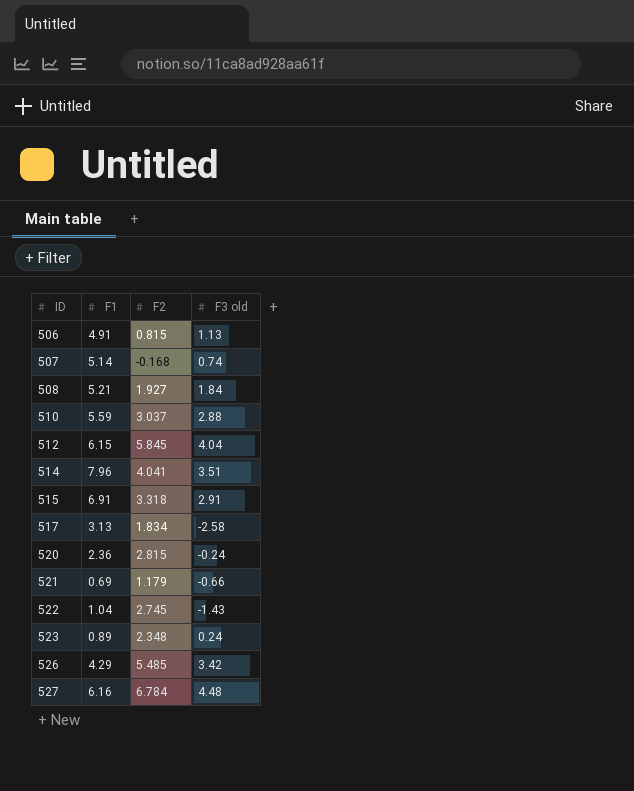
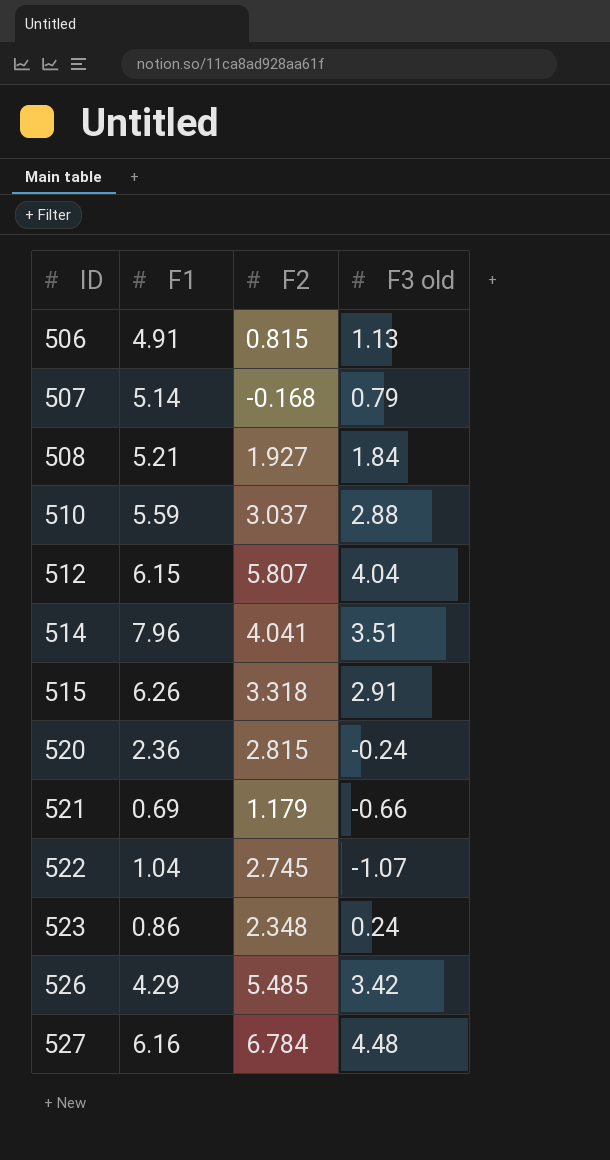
row 517: 3.13 | 1.834 | -2.58 -> none
507 | F3 old: 0.74 -> 0.79
512 | F2: 5.845 -> 5.807
515 | F1: 6.91 -> 6.26
522 | F3 old: -1.43 -> -1.07
523 | F1: 0.89 -> 0.86

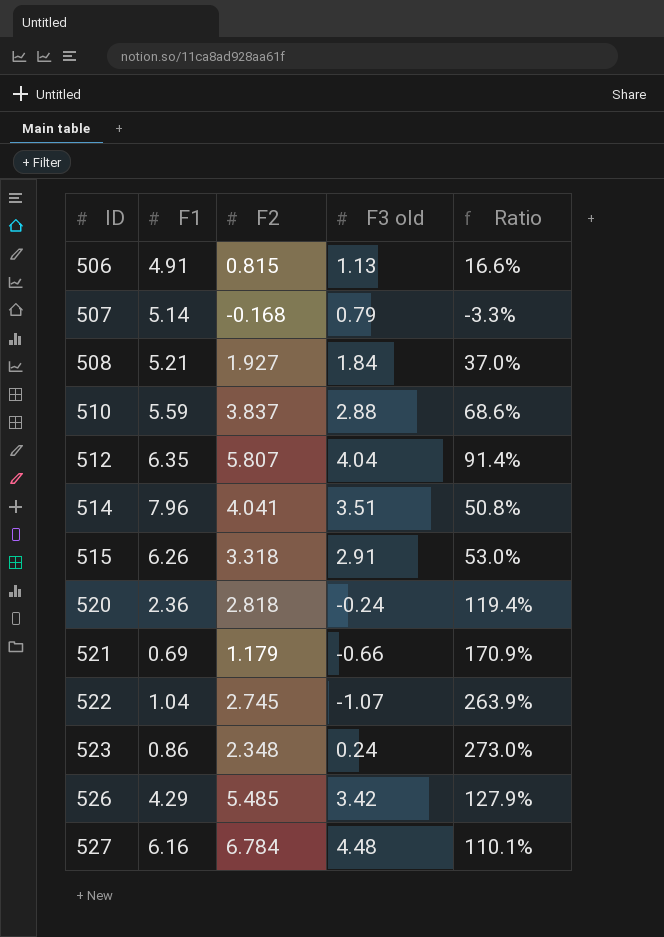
column Ratio | formula: none -> [F2] / [F1]
510 | F2: 3.037 -> 3.837
512 | F1: 6.15 -> 6.35
520 | F2: 2.815 -> 2.818

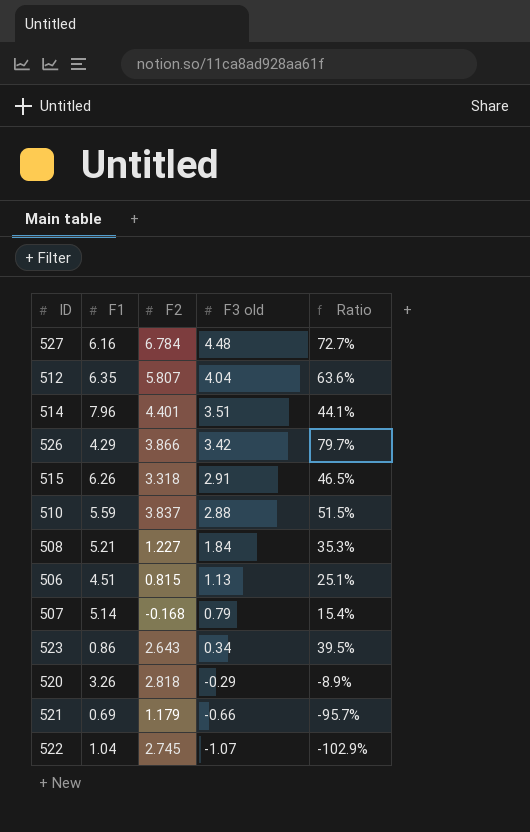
row order: ID ascending -> F3 old descending
column Ratio | formula: [F2] / [F1] -> [F3 old] / [F1]
514 | F2: 4.041 -> 4.401
526 | F2: 5.485 -> 3.866
508 | F2: 1.927 -> 1.227
506 | F1: 4.91 -> 4.51
523 | F2: 2.348 -> 2.643
523 | F3 old: 0.24 -> 0.34
520 | F1: 2.36 -> 3.26
520 | F3 old: -0.24 -> -0.29

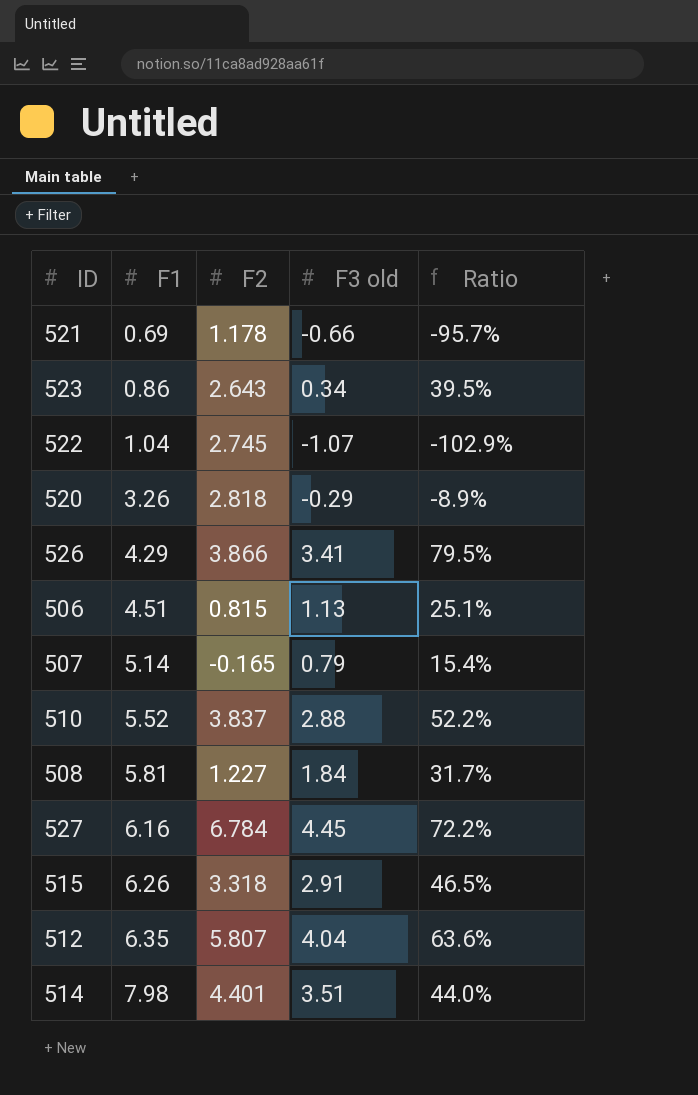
row order: F3 old descending -> F1 ascending
521 | F2: 1.179 -> 1.178
526 | F3 old: 3.42 -> 3.41
526 | Ratio: 79.7% -> 79.5%
507 | F2: -0.168 -> -0.165
510 | F1: 5.59 -> 5.52
510 | Ratio: 51.5% -> 52.2%
508 | F1: 5.21 -> 5.81
508 | Ratio: 35.3% -> 31.7%
527 | F3 old: 4.48 -> 4.45
527 | Ratio: 72.7% -> 72.2%
514 | F1: 7.96 -> 7.98
514 | Ratio: 44.1% -> 44.0%

